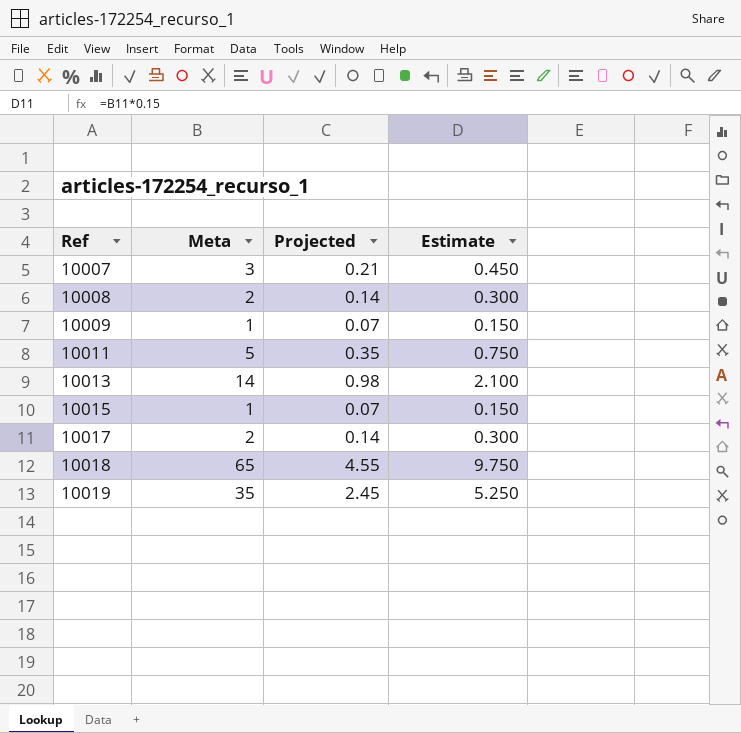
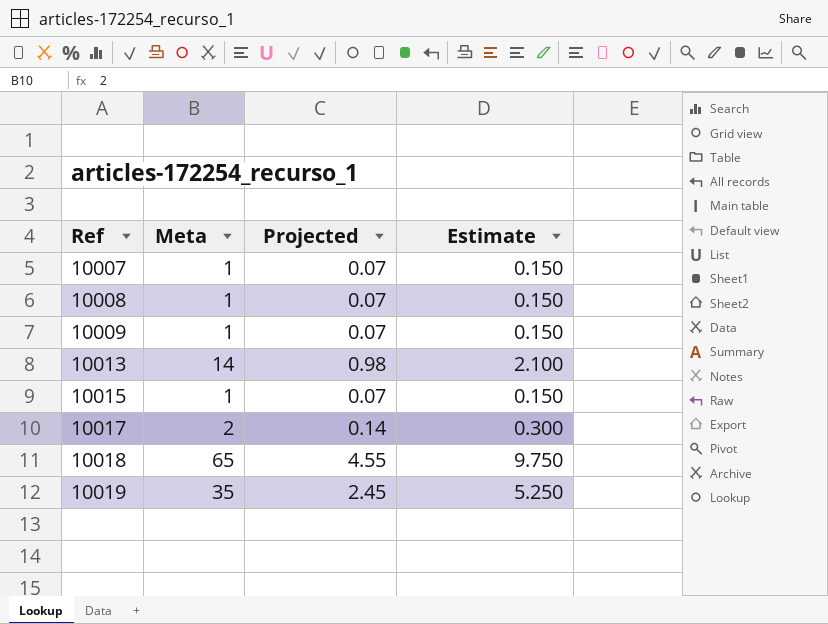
row 10011: 5 | 0.35 | 0.750 -> none
10007 | Meta: 3 -> 1
10007 | Projected: 0.21 -> 0.07
10007 | Estimate: 0.450 -> 0.150
10008 | Meta: 2 -> 1
10008 | Projected: 0.14 -> 0.07
10008 | Estimate: 0.300 -> 0.150

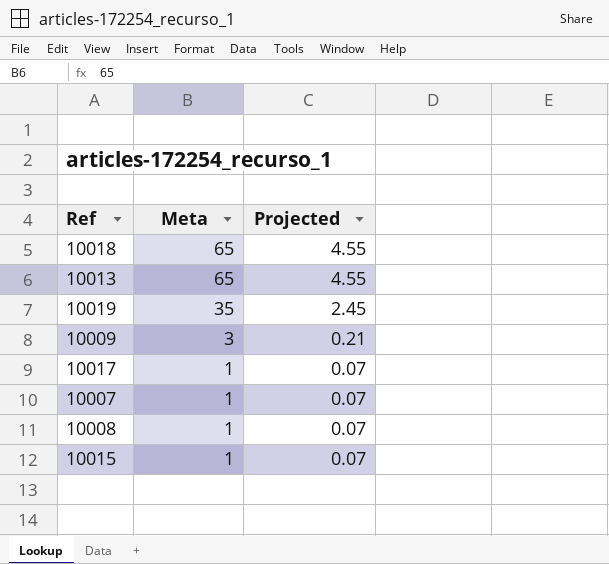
row order: Ref ascending -> Meta descending
column Estimate | formula: [Meta] * 0.15 -> none
10013 | Meta: 14 -> 65
10013 | Projected: 0.98 -> 4.55
10009 | Meta: 1 -> 3
10009 | Projected: 0.07 -> 0.21
10017 | Meta: 2 -> 1
10017 | Projected: 0.14 -> 0.07

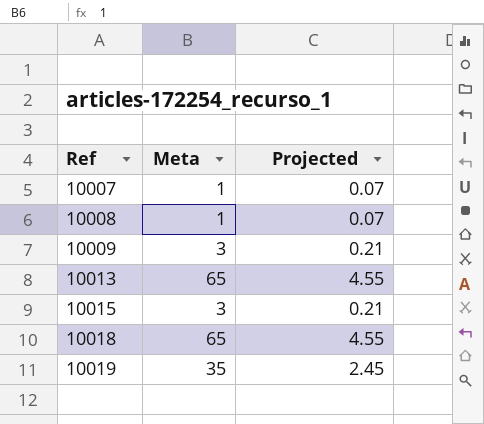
row order: Meta descending -> Ref ascending
row 10017: 1 | 0.07 -> none
10015 | Meta: 1 -> 3
10015 | Projected: 0.07 -> 0.21

